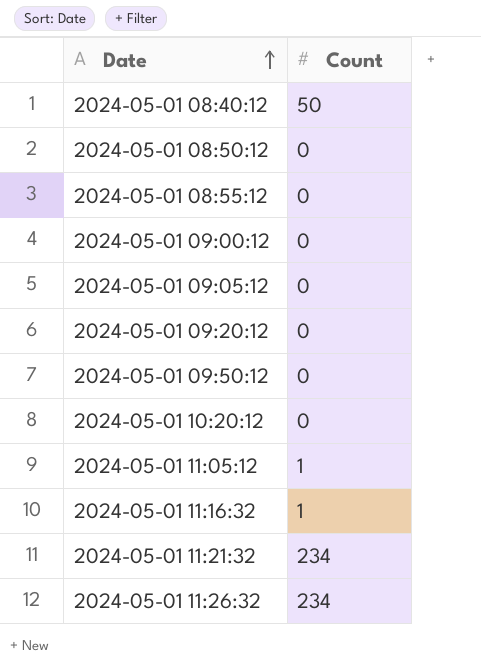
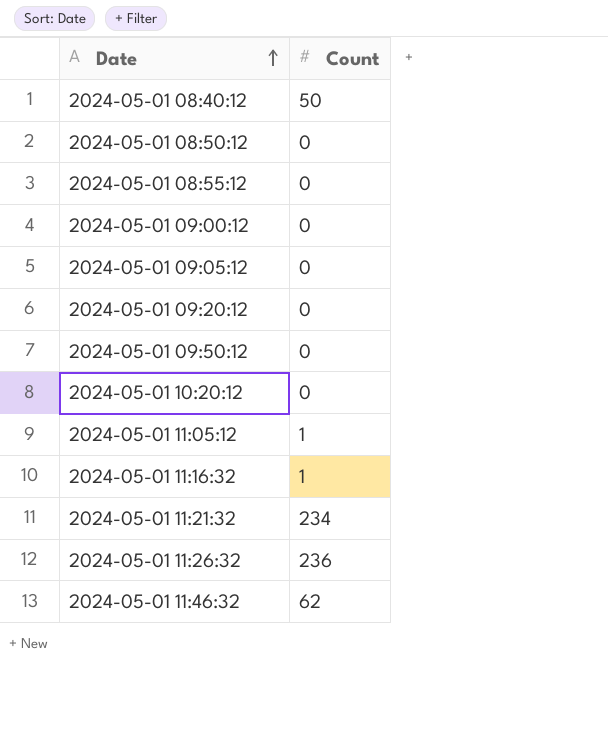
2024-05-01 11:26:32 | Count: 234 -> 236
row 2024-05-01 11:46:32: none -> 62

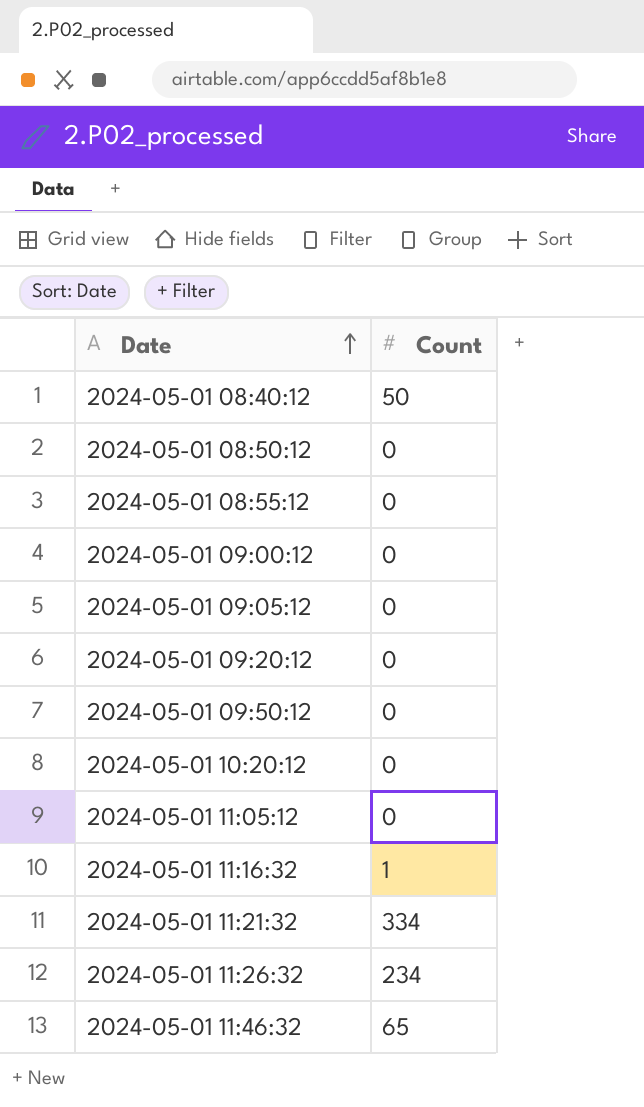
2024-05-01 11:05:12 | Count: 1 -> 0
2024-05-01 11:21:32 | Count: 234 -> 334
2024-05-01 11:26:32 | Count: 236 -> 234
2024-05-01 11:46:32 | Count: 62 -> 65

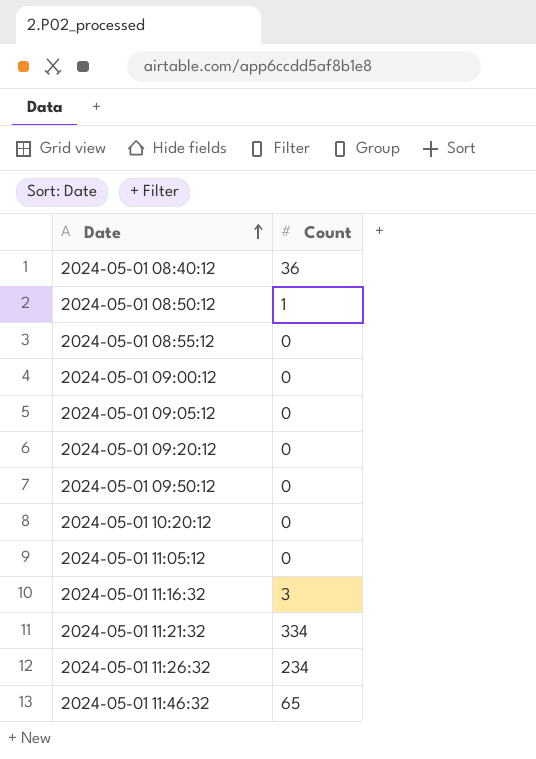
2024-05-01 08:40:12 | Count: 50 -> 36
2024-05-01 08:50:12 | Count: 0 -> 1
2024-05-01 11:16:32 | Count: 1 -> 3

